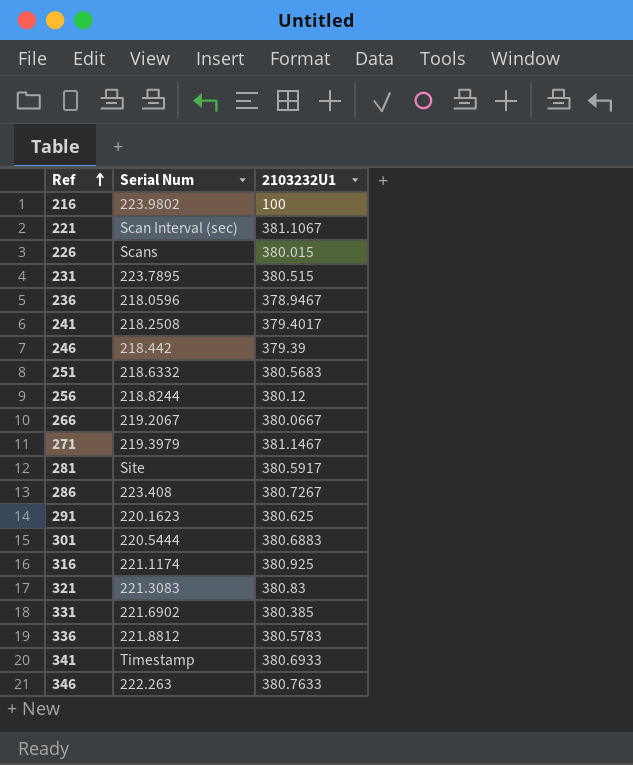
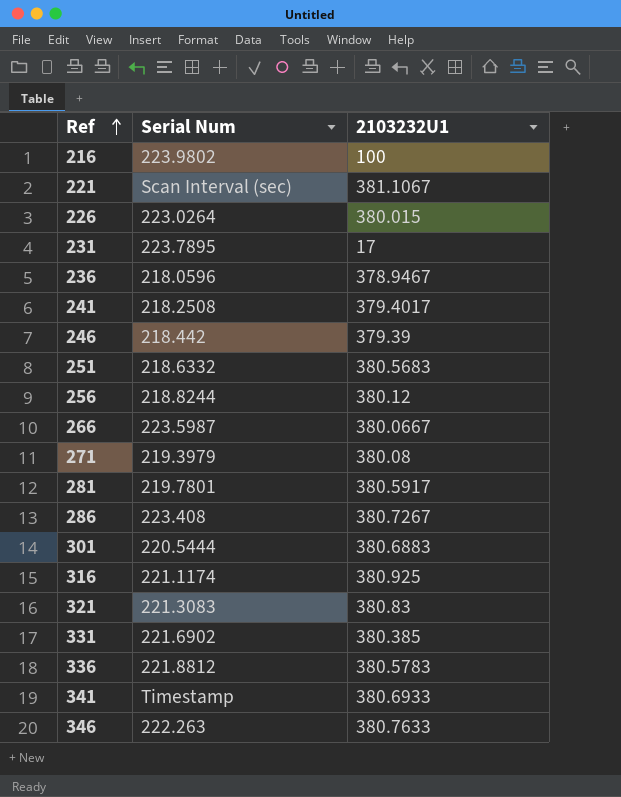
row 291: 220.1623 | 380.625 -> none
226 | Serial Num: Scans -> 223.0264
231 | 2103232U1: 380.515 -> 17
266 | Serial Num: 219.2067 -> 223.5987
271 | 2103232U1: 381.1467 -> 380.08
281 | Serial Num: Site -> 219.7801

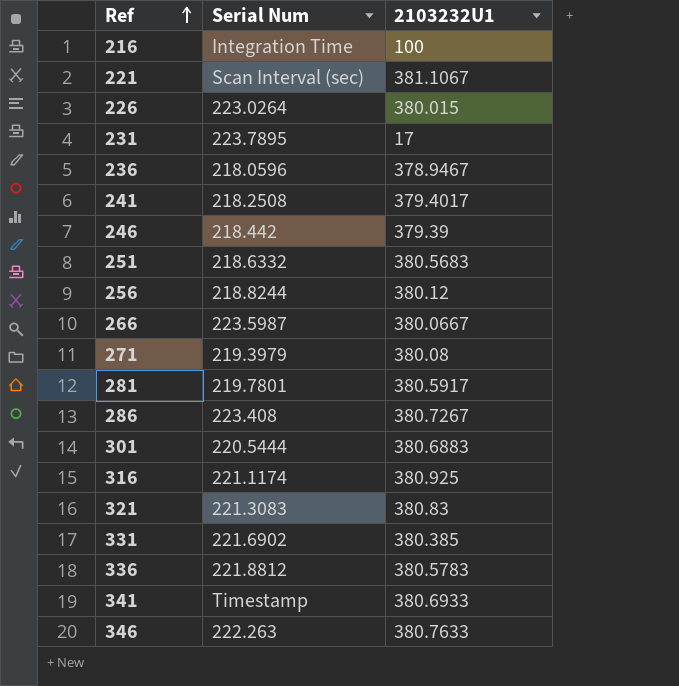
216 | Serial Num: 223.9802 -> Integration Time

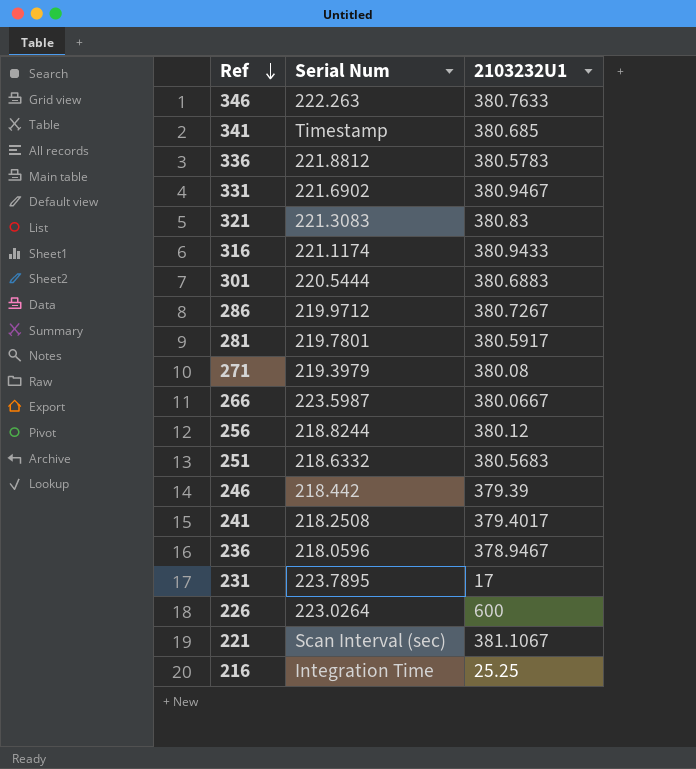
row order: Ref ascending -> Ref descending
341 | 2103232U1: 380.6933 -> 380.685
331 | 2103232U1: 380.385 -> 380.9467
316 | 2103232U1: 380.925 -> 380.9433
286 | Serial Num: 223.408 -> 219.9712
226 | 2103232U1: 380.015 -> 600
216 | 2103232U1: 100 -> 25.25

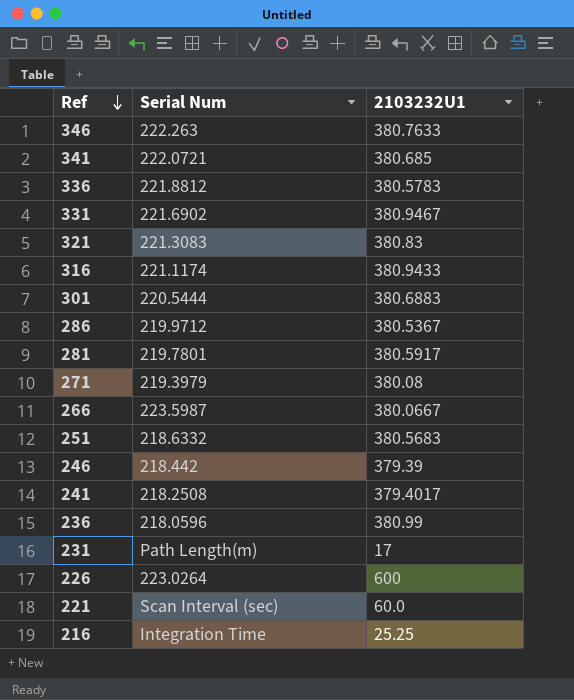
row 256: 218.8244 | 380.12 -> none
341 | Serial Num: Timestamp -> 222.0721
286 | 2103232U1: 380.7267 -> 380.5367
236 | 2103232U1: 378.9467 -> 380.99
231 | Serial Num: 223.7895 -> Path Length(m)
221 | 2103232U1: 381.1067 -> 60.0

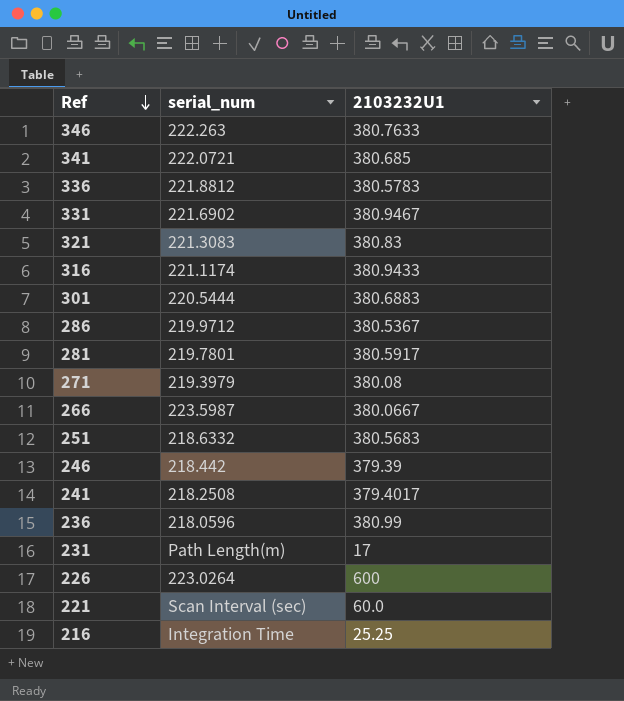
column name: Serial Num -> serial_num

